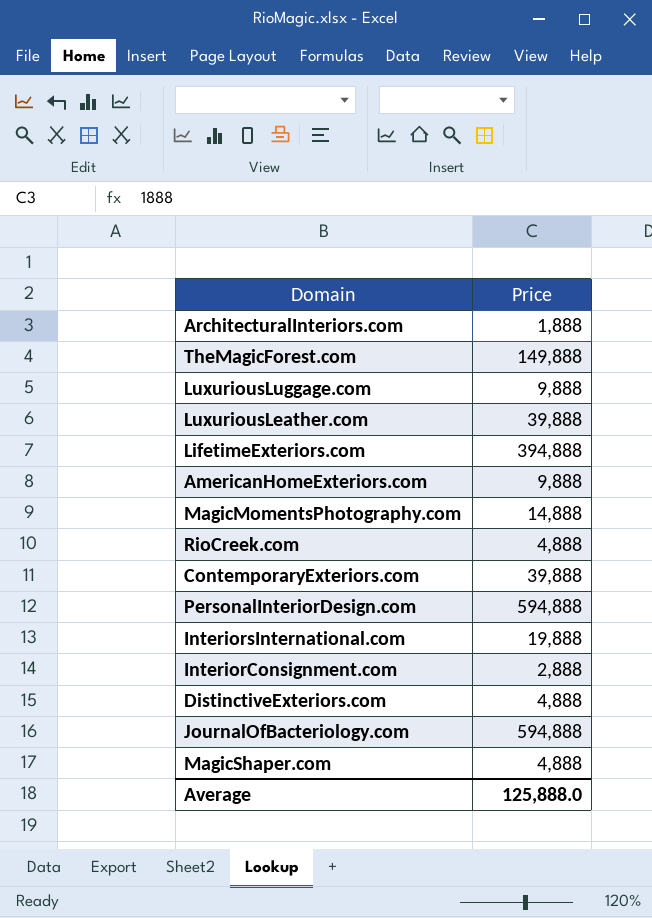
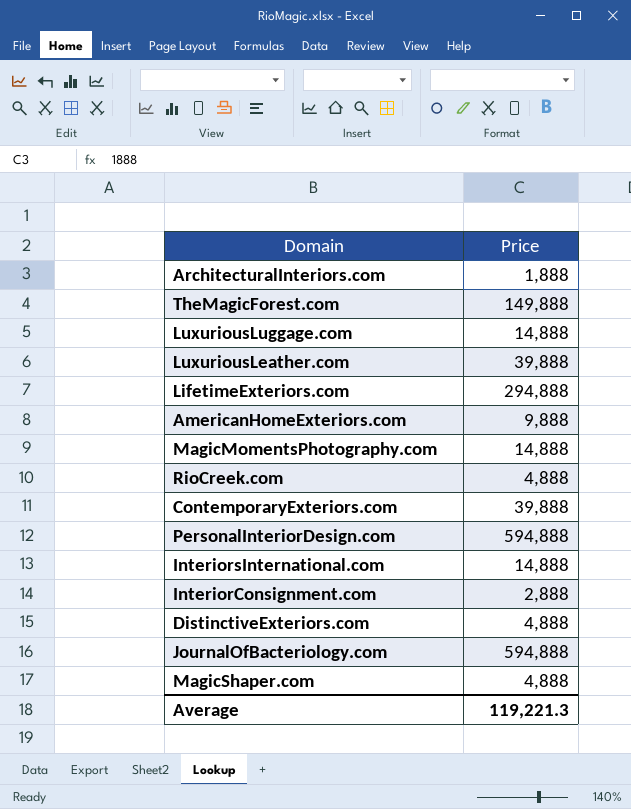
LuxuriousLuggage.com | Price: 9,888 -> 14,888
LifetimeExteriors.com | Price: 394,888 -> 294,888
InteriorsInternational.com | Price: 19,888 -> 14,888
Average | Price: 125,888.0 -> 119,221.3

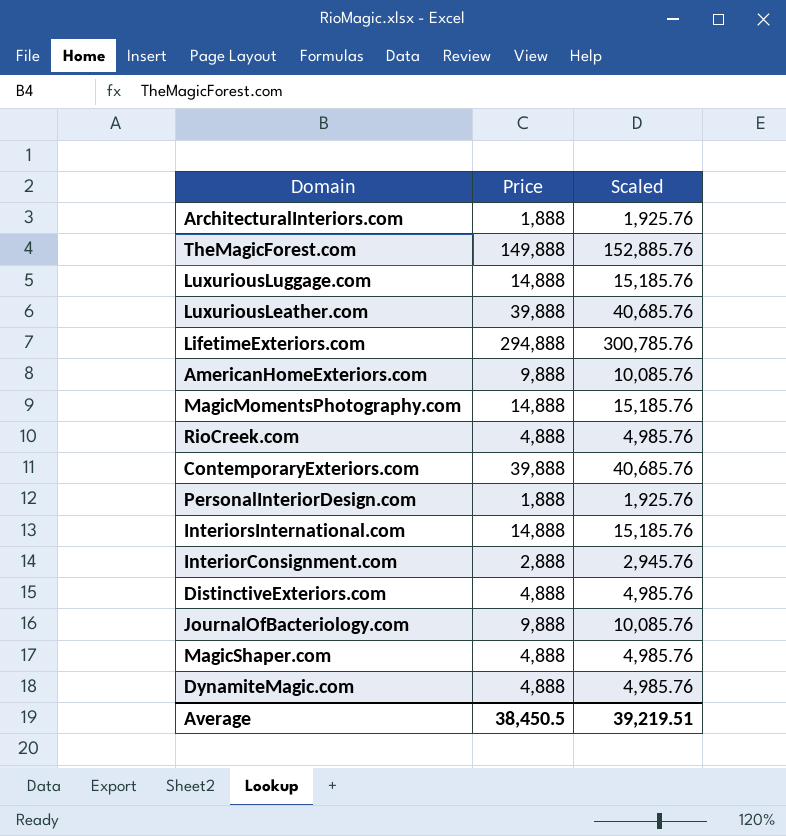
column Scaled | formula: none -> [Price] * 1.02
PersonalInteriorDesign.com | Price: 594,888 -> 1,888
JournalOfBacteriology.com | Price: 594,888 -> 9,888
row DynamiteMagic.com: none -> 4,888 | 4,985.76
Average | Price: 119,221.3 -> 38,450.5

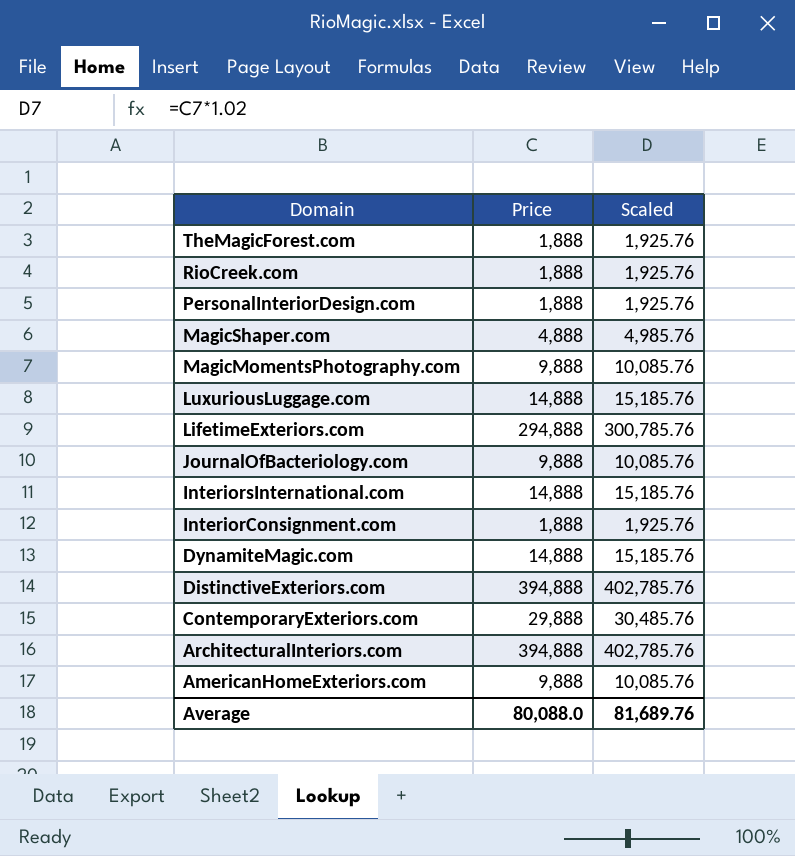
row order: none -> Domain descending
row LuxuriousLeather.com: 39,888 | 40,685.76 -> none
TheMagicForest.com | Price: 149,888 -> 1,888
TheMagicForest.com | Scaled: 152,885.76 -> 1,925.76
RioCreek.com | Price: 4,888 -> 1,888
RioCreek.com | Scaled: 4,985.76 -> 1,925.76
MagicMomentsPhotography.com | Price: 14,888 -> 9,888
MagicMomentsPhotography.com | Scaled: 15,185.76 -> 10,085.76
InteriorConsignment.com | Price: 2,888 -> 1,888
InteriorConsignment.com | Scaled: 2,945.76 -> 1,925.76
DynamiteMagic.com | Price: 4,888 -> 14,888
DynamiteMagic.com | Scaled: 4,985.76 -> 15,185.76
DistinctiveExteriors.com | Price: 4,888 -> 394,888
DistinctiveExteriors.com | Scaled: 4,985.76 -> 402,785.76
ContemporaryExteriors.com | Price: 39,888 -> 29,888
ContemporaryExteriors.com | Scaled: 40,685.76 -> 30,485.76
ArchitecturalInteriors.com | Price: 1,888 -> 394,888
ArchitecturalInteriors.com | Scaled: 1,925.76 -> 402,785.76
Average | Price: 38,450.5 -> 80,088.0
Average | Scaled: 39,219.51 -> 81,689.76

